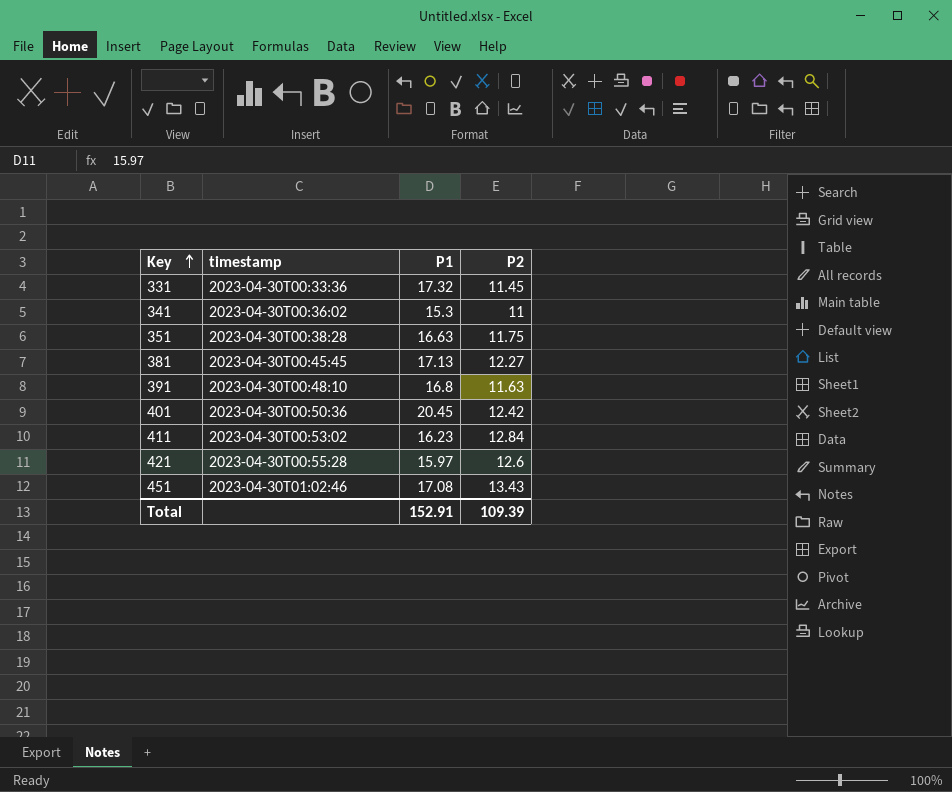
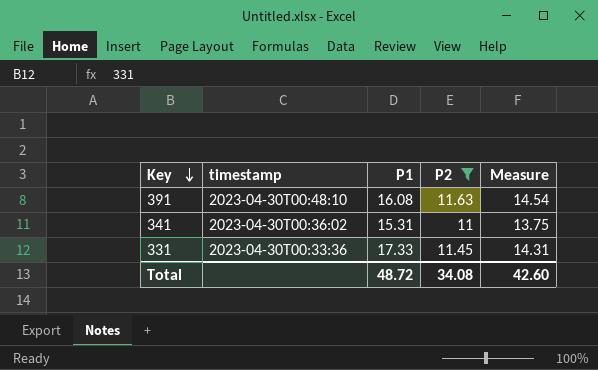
filter: none -> P2 <= 11.63
row order: Key ascending -> Key descending
column Measure | formula: none -> [P2] * 1.25
391 | P1: 16.8 -> 16.08
341 | P1: 15.3 -> 15.31
331 | P1: 17.32 -> 17.33
Total | P1: 152.91 -> 48.72
Total | P2: 109.39 -> 34.08

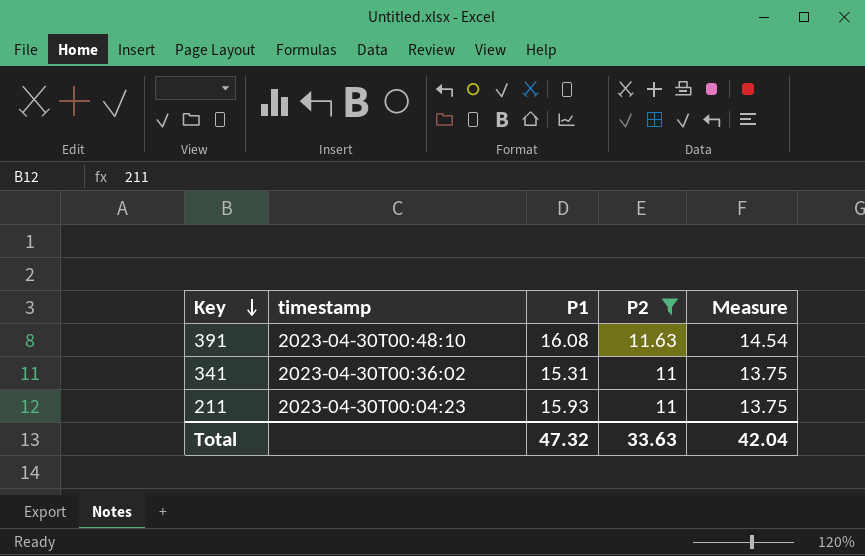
row 331: 2023-04-30T00:33:36 | 17.33 | 11.45 | 14.31 -> none
row 211: none -> 2023-04-30T00:04:23 | 15.93 | 11 | 13.75
Total | P1: 48.72 -> 47.32
Total | P2: 34.08 -> 33.63
Total | Measure: 42.60 -> 42.04

